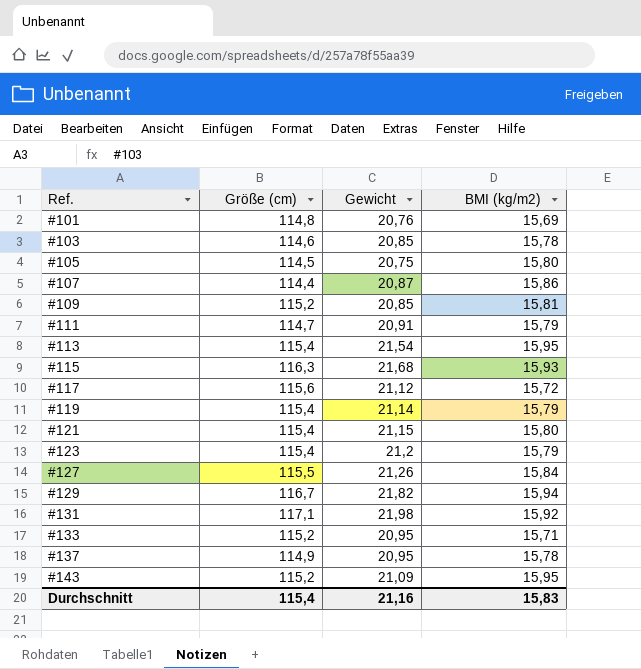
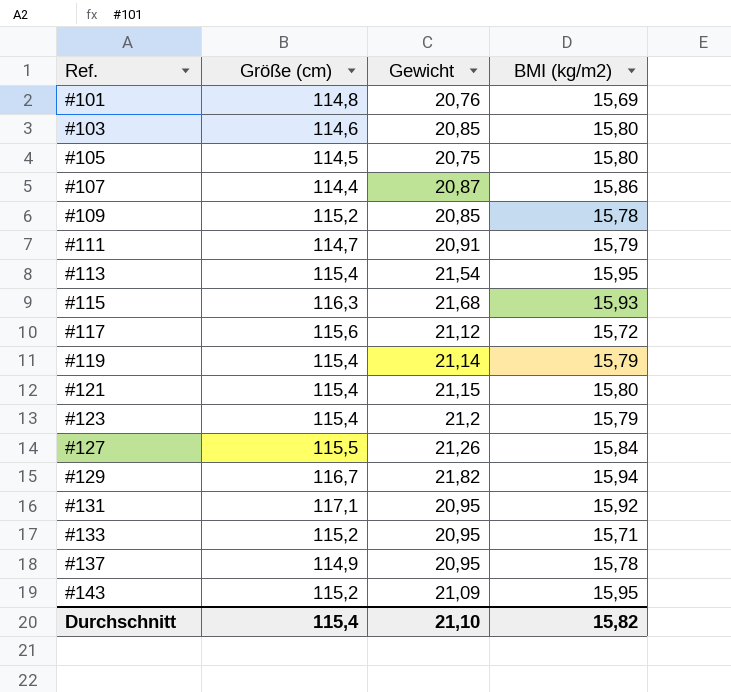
#103 | BMI (kg/m2): 15,78 -> 15,80
#109 | BMI (kg/m2): 15,81 -> 15,78
#131 | Gewicht: 21,98 -> 20,95
Durchschnitt | Gewicht: 21,16 -> 21,10
Durchschnitt | BMI (kg/m2): 15,83 -> 15,82

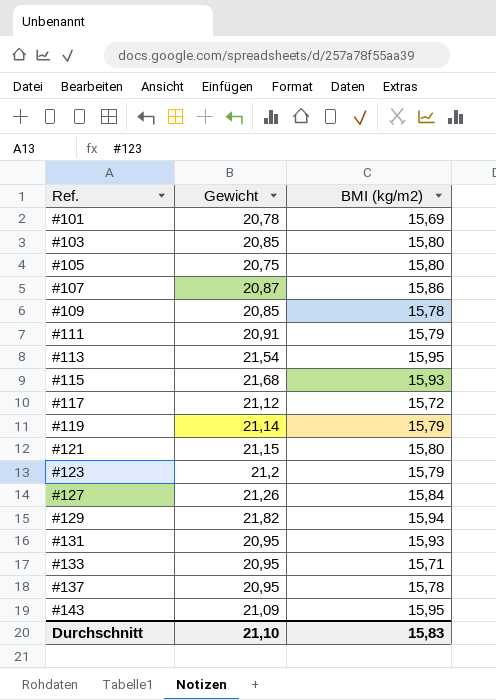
column Größe (cm) | position: 2 -> none
#101 | Gewicht: 20,76 -> 20,78
#131 | BMI (kg/m2): 15,92 -> 15,93
Durchschnitt | BMI (kg/m2): 15,82 -> 15,83

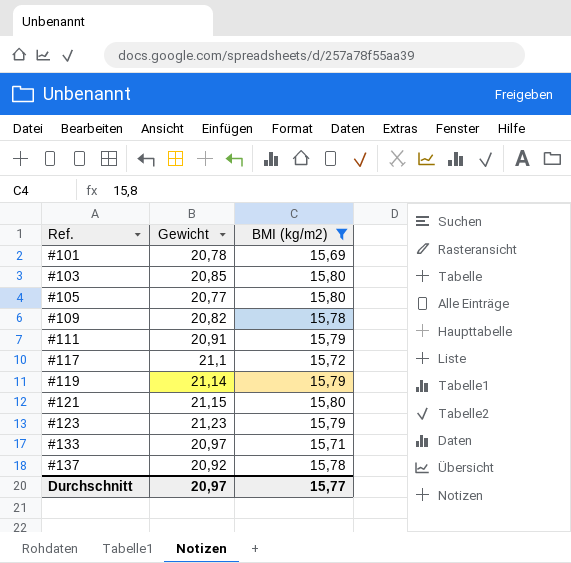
filter: none -> BMI (kg/m2) <= 15,80
#105 | Gewicht: 20,75 -> 20,77
#109 | Gewicht: 20,85 -> 20,82
#117 | Gewicht: 21,12 -> 21,1
#123 | Gewicht: 21,2 -> 21,23
#133 | Gewicht: 20,95 -> 20,97
#137 | Gewicht: 20,95 -> 20,92
Durchschnitt | Gewicht: 21,10 -> 20,97
Durchschnitt | BMI (kg/m2): 15,83 -> 15,77

